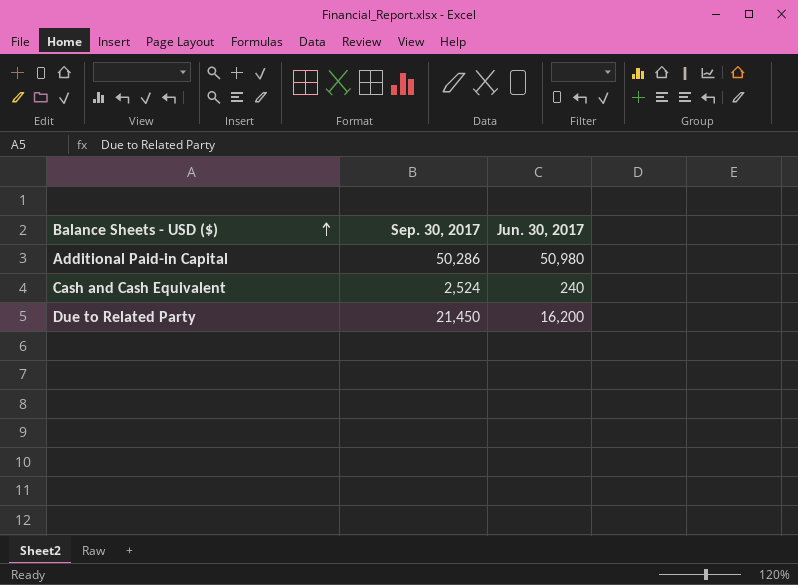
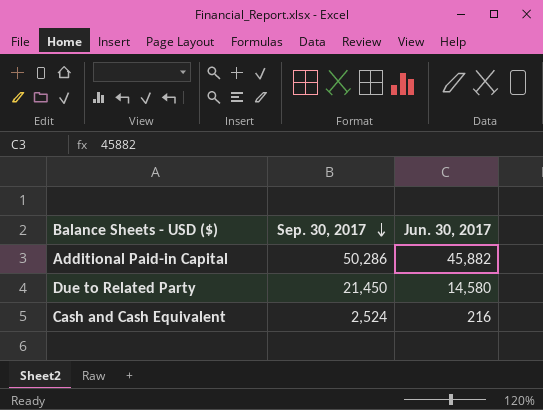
row order: Balance Sheets - USD ($) ascending -> Sep. 30, 2017 descending
Additional Paid-in Capital | Jun. 30, 2017: 50,980 -> 45,882
Due to Related Party | Jun. 30, 2017: 16,200 -> 14,580
Cash and Cash Equivalent | Jun. 30, 2017: 240 -> 216

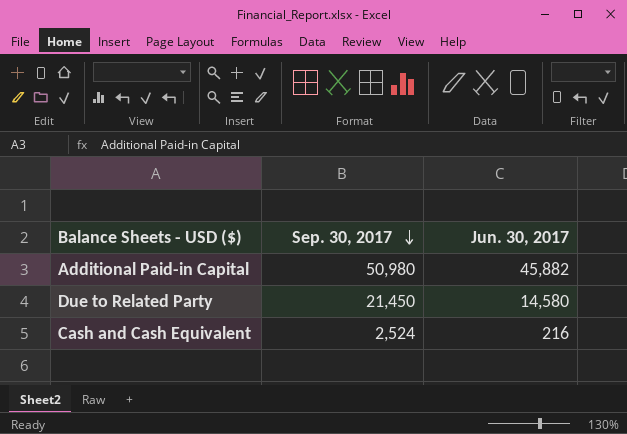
Additional Paid-in Capital | Sep. 30, 2017: 50,286 -> 50,980

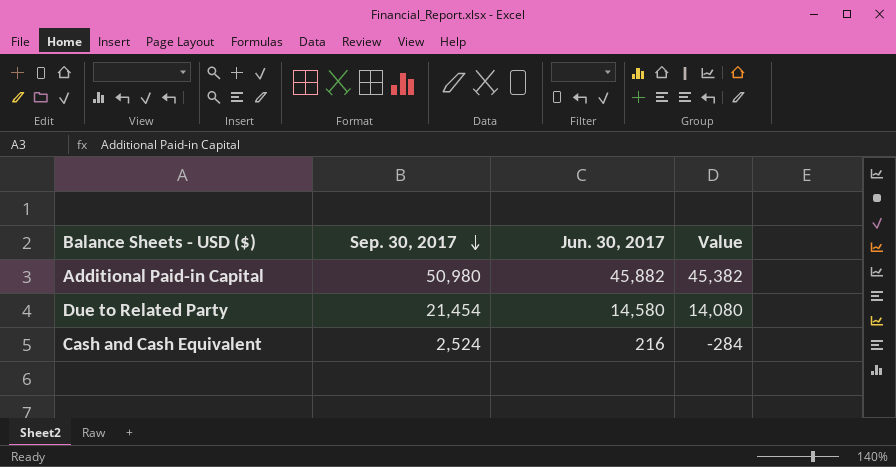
column Value | formula: none -> [Jun. 30, 2017] - 500
Due to Related Party | Sep. 30, 2017: 21,450 -> 21,454

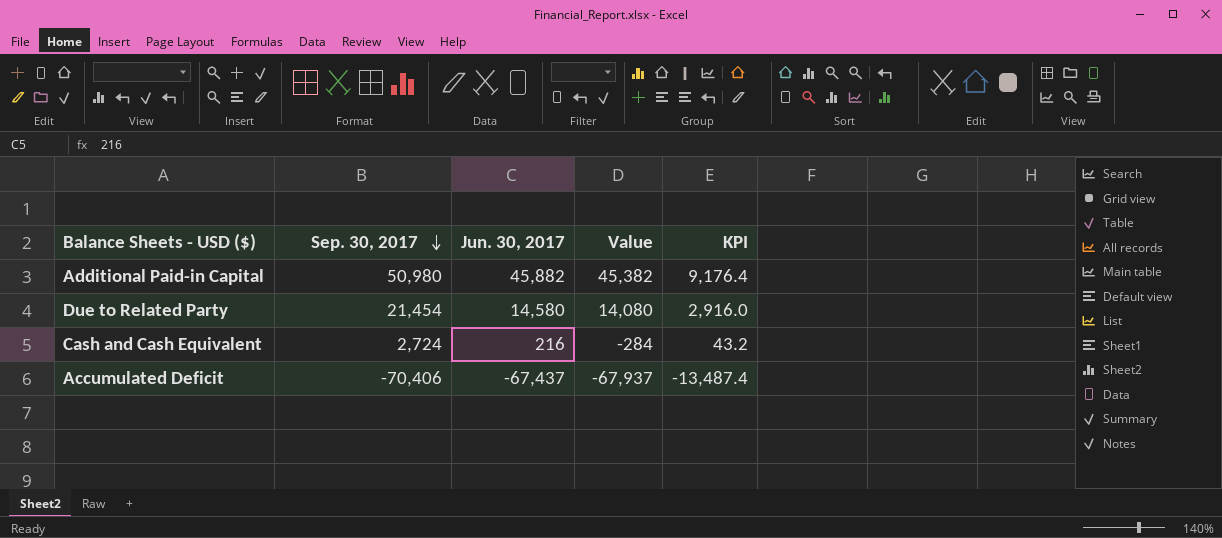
column KPI | formula: none -> [Jun. 30, 2017] * 0.2
Cash and Cash Equivalent | Sep. 30, 2017: 2,524 -> 2,724
row Accumulated Deficit: none -> -70,406 | -67,437 | -67,937 | -13,487.4

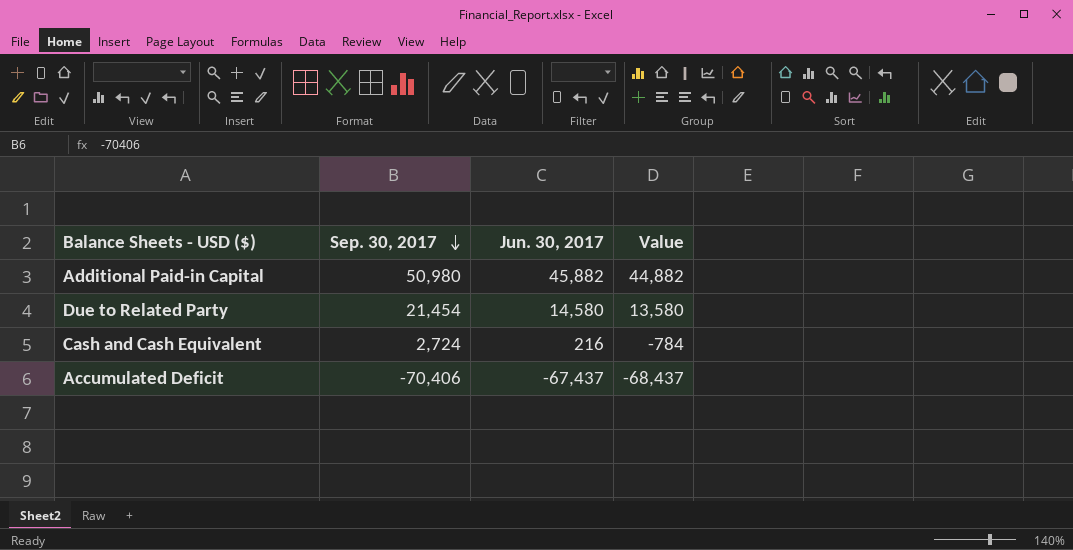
column KPI | formula: [Jun. 30, 2017] * 0.2 -> none
column Value | formula: [Jun. 30, 2017] - 500 -> [Jun. 30, 2017] - 1000

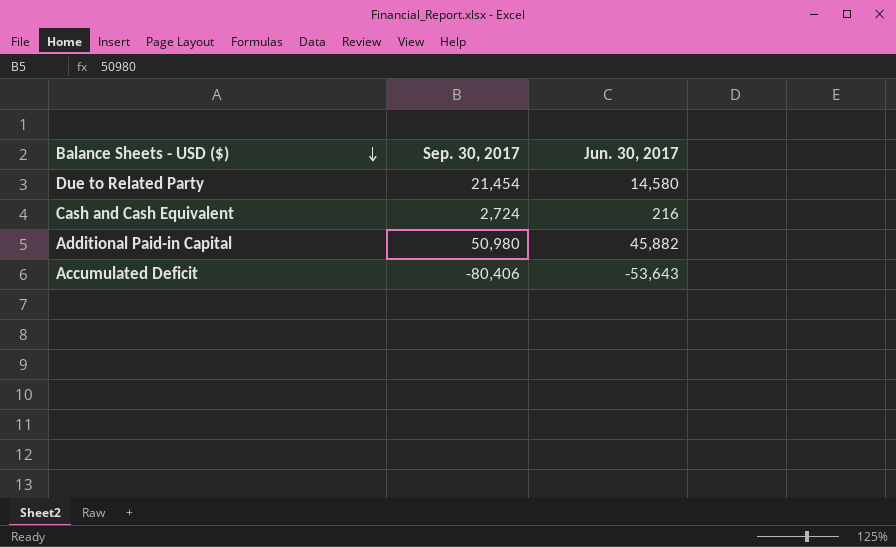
row order: Sep. 30, 2017 descending -> Balance Sheets - USD ($) descending
column Value | formula: [Jun. 30, 2017] - 1000 -> none
Accumulated Deficit | Sep. 30, 2017: -70,406 -> -80,406
Accumulated Deficit | Jun. 30, 2017: -67,437 -> -53,643

